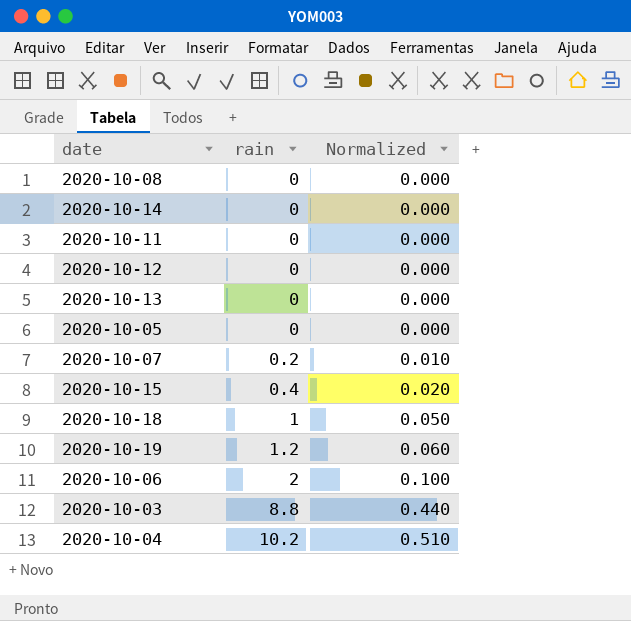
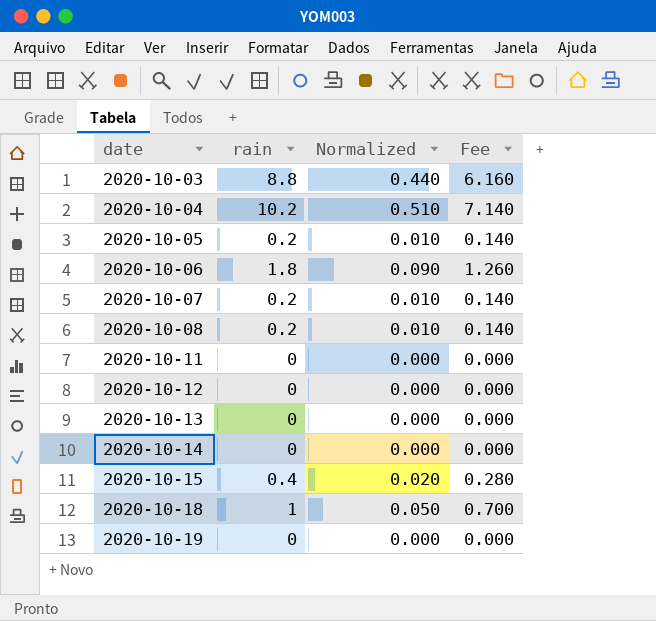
row order: rain ascending -> date ascending
column Fee | formula: none -> [rain] * 0.7
2020-10-05 | rain: 0 -> 0.2
2020-10-05 | Normalized: 0.000 -> 0.010
2020-10-06 | rain: 2 -> 1.8
2020-10-06 | Normalized: 0.100 -> 0.090
2020-10-08 | rain: 0 -> 0.2
2020-10-08 | Normalized: 0.000 -> 0.010
2020-10-19 | rain: 1.2 -> 0
2020-10-19 | Normalized: 0.060 -> 0.000

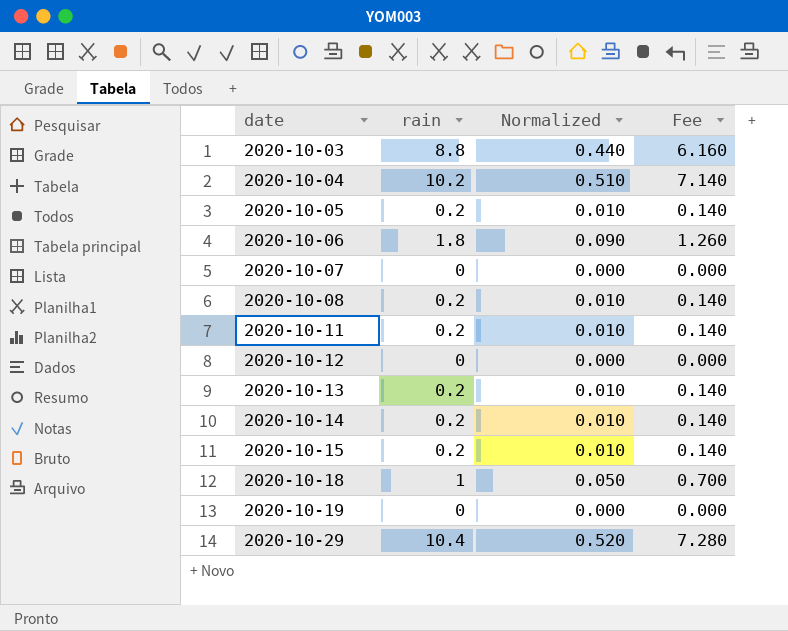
2020-10-07 | rain: 0.2 -> 0
2020-10-07 | Normalized: 0.010 -> 0.000
2020-10-07 | Fee: 0.140 -> 0.000
2020-10-11 | rain: 0 -> 0.2
2020-10-11 | Normalized: 0.000 -> 0.010
2020-10-11 | Fee: 0.000 -> 0.140
2020-10-13 | rain: 0 -> 0.2
2020-10-13 | Normalized: 0.000 -> 0.010
2020-10-13 | Fee: 0.000 -> 0.140
2020-10-14 | rain: 0 -> 0.2
2020-10-14 | Normalized: 0.000 -> 0.010
2020-10-14 | Fee: 0.000 -> 0.140
2020-10-15 | rain: 0.4 -> 0.2
2020-10-15 | Normalized: 0.020 -> 0.010
2020-10-15 | Fee: 0.280 -> 0.140
row 2020-10-29: none -> 10.4 | 0.520 | 7.280

